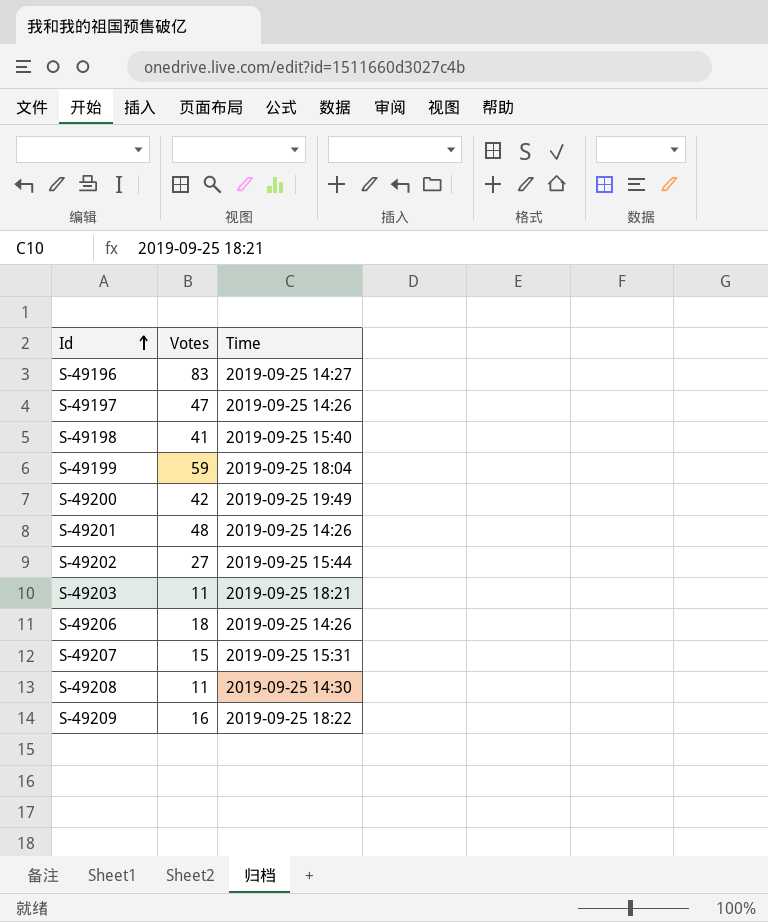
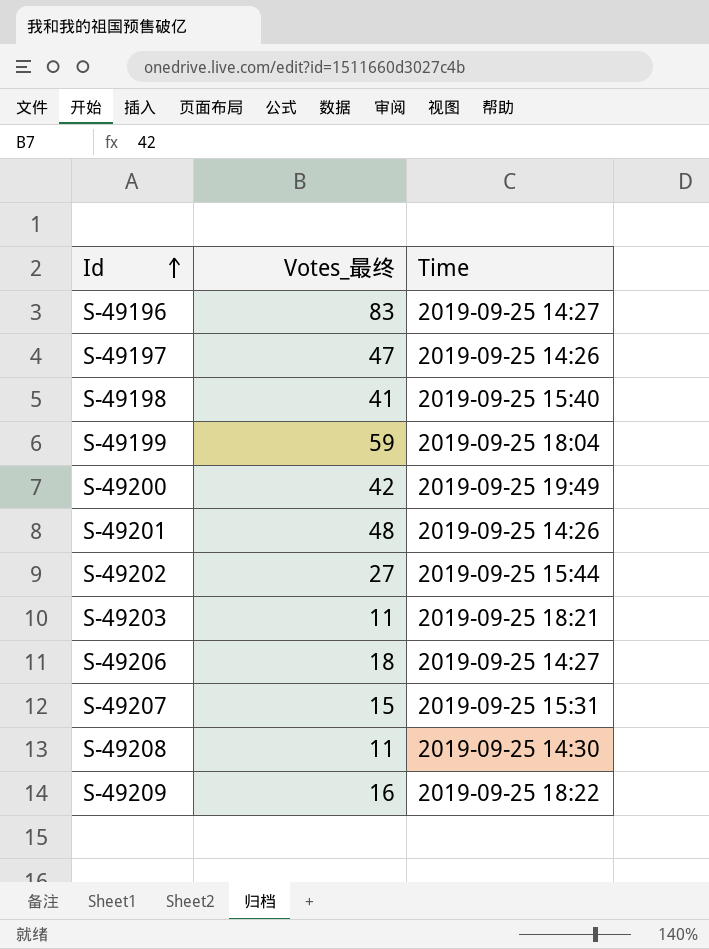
column name: Votes -> Votes_最终
S-49206 | Time: 2019-09-25 14:26 -> 2019-09-25 14:27

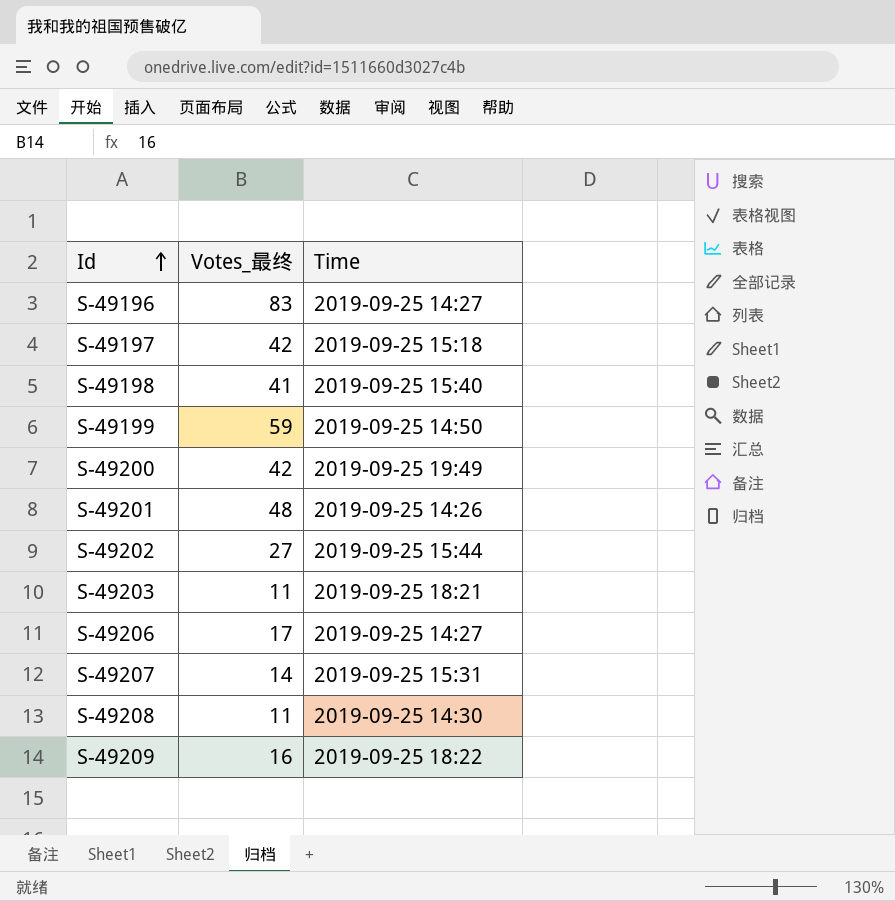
S-49197 | Votes_最终: 47 -> 42
S-49197 | Time: 2019-09-25 14:26 -> 2019-09-25 15:18
S-49199 | Time: 2019-09-25 18:04 -> 2019-09-25 14:50
S-49206 | Votes_最终: 18 -> 17
S-49207 | Votes_最终: 15 -> 14

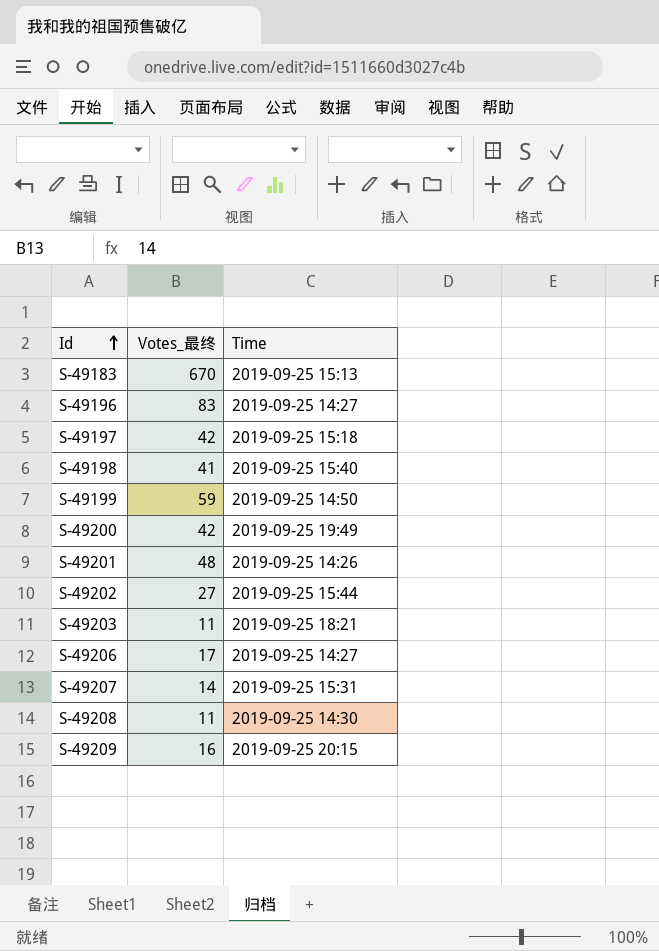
row S-49183: none -> 670 | 2019-09-25 15:13
S-49209 | Time: 2019-09-25 18:22 -> 2019-09-25 20:15

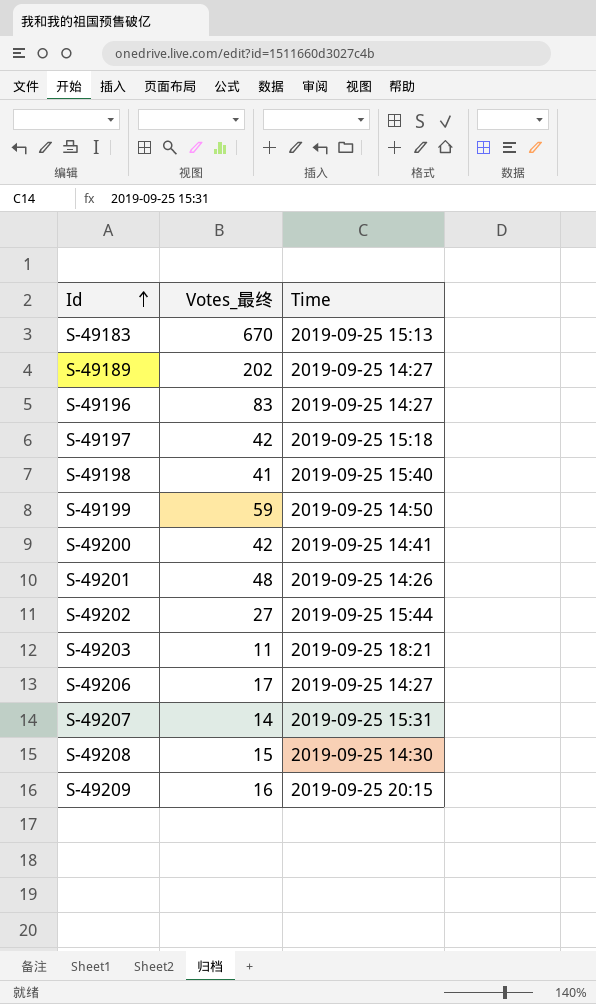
row S-49189: none -> 202 | 2019-09-25 14:27
S-49200 | Time: 2019-09-25 19:49 -> 2019-09-25 14:41
S-49208 | Votes_最终: 11 -> 15

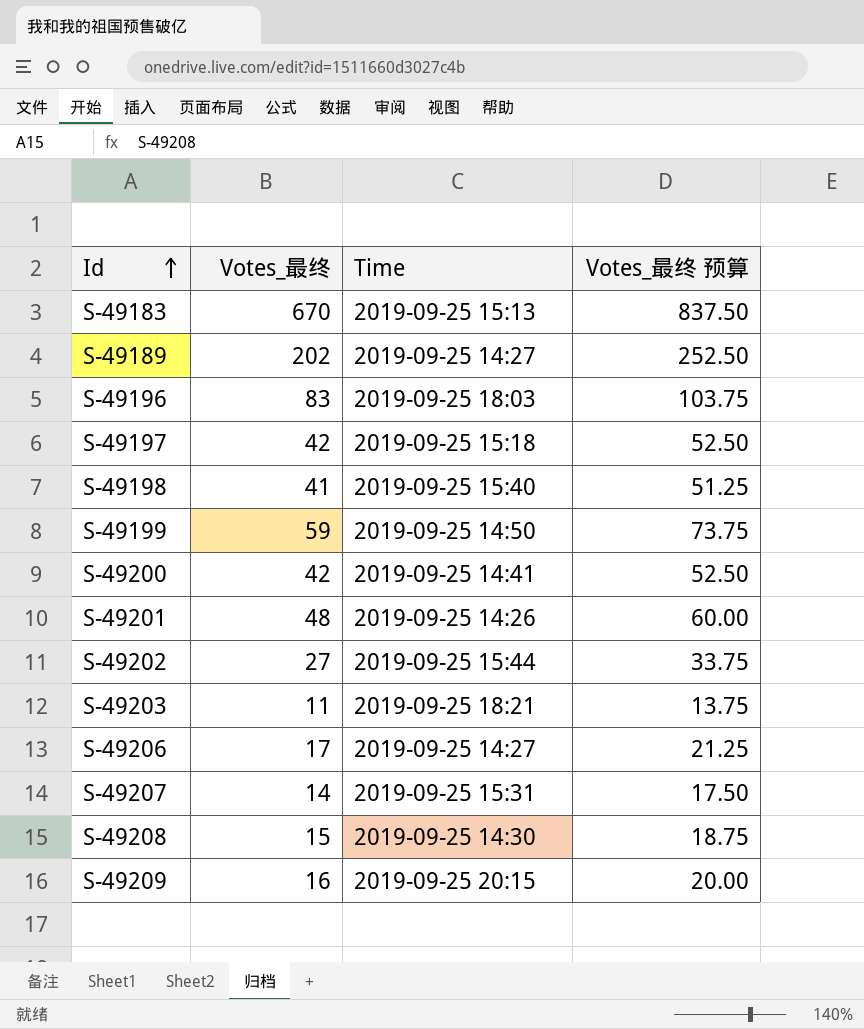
column Votes_最终 预算 | formula: none -> [Votes_最终] * 1.25
S-49196 | Time: 2019-09-25 14:27 -> 2019-09-25 18:03

